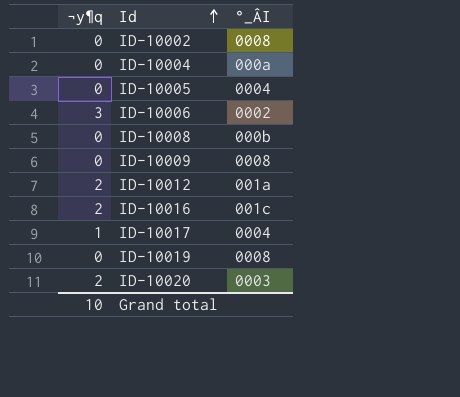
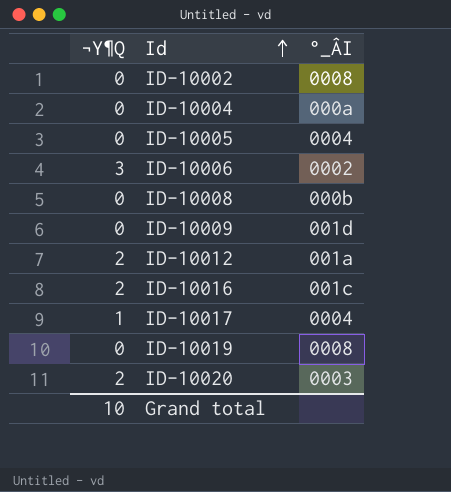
column name: ¬y¶q -> ¬Y¶Q
ID-10009 | °_ÂI: 0008 -> 001d

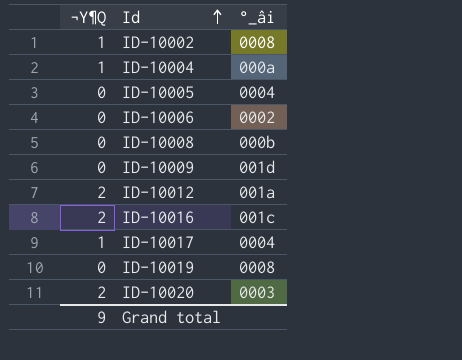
column name: °_ÂI -> °_âi
ID-10002 | ¬Y¶Q: 0 -> 1
ID-10004 | ¬Y¶Q: 0 -> 1
ID-10006 | ¬Y¶Q: 3 -> 0
Grand total | ¬Y¶Q: 10 -> 9

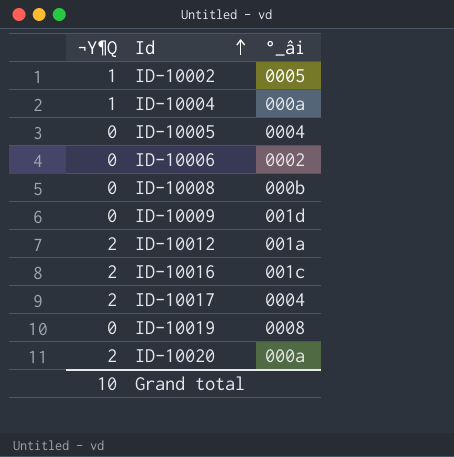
ID-10002 | °_âi: 0008 -> 0005
ID-10017 | ¬Y¶Q: 1 -> 2
ID-10020 | °_âi: 0003 -> 000a
Grand total | ¬Y¶Q: 9 -> 10

